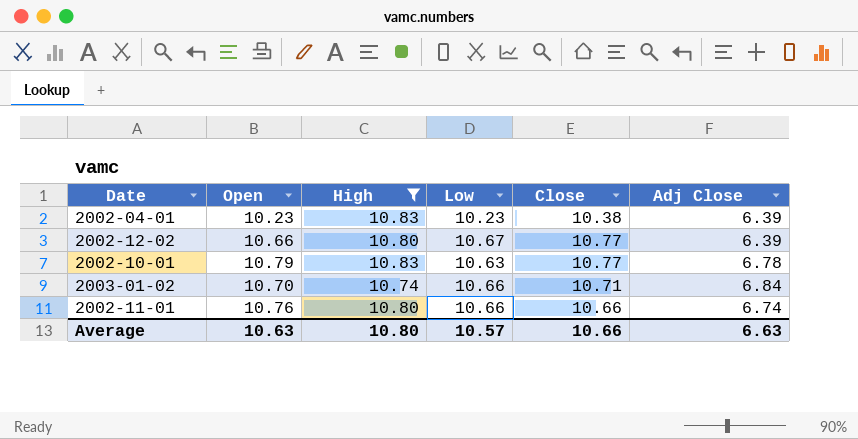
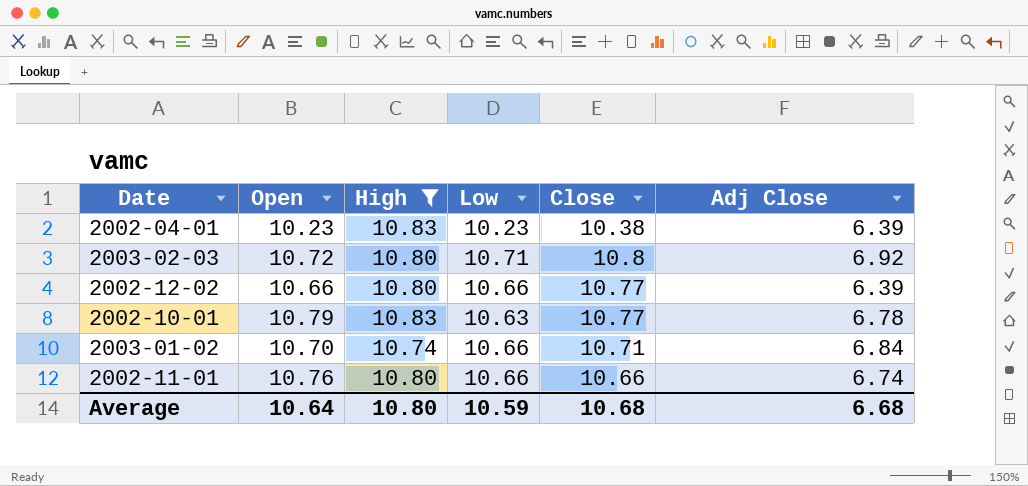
row 2003-02-03: none -> 10.72 | 10.80 | 10.71 | 10.8 | 6.92
2002-12-02 | Low: 10.67 -> 10.66
Average | Open: 10.63 -> 10.64
Average | Low: 10.57 -> 10.59
Average | Close: 10.66 -> 10.68
Average | Adj Close: 6.63 -> 6.68

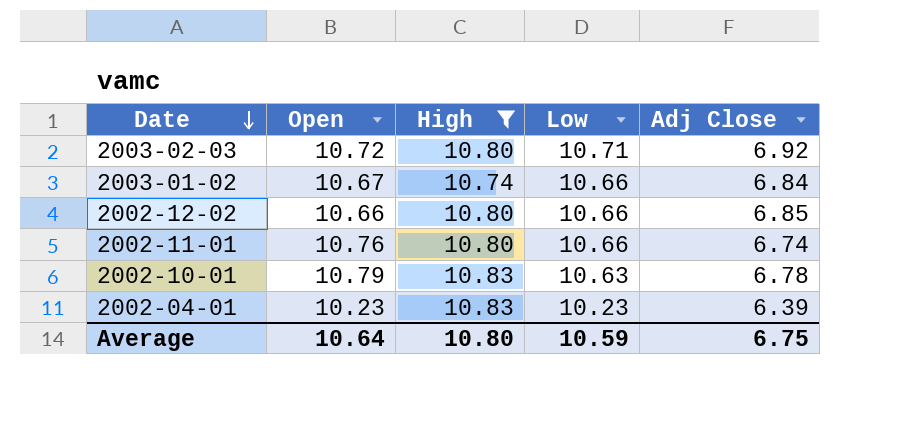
row order: none -> Date descending
column Close | position: 5 -> none
2003-01-02 | Open: 10.70 -> 10.67
2002-12-02 | Adj Close: 6.39 -> 6.85
Average | Adj Close: 6.68 -> 6.75

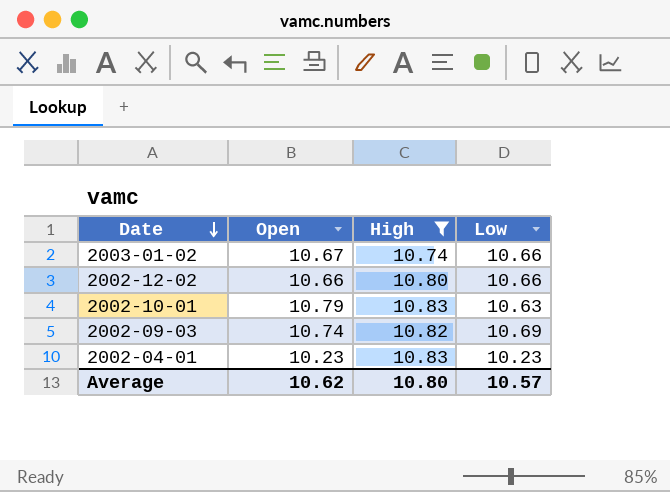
column Adj Close | position: 5 -> none
row 2003-02-03: 10.72 | 10.80 | 10.71 | 6.92 -> none
row 2002-11-01: 10.76 | 10.80 | 10.66 | 6.74 -> none
row 2002-09-03: none -> 10.74 | 10.82 | 10.69
Average | Open: 10.64 -> 10.62
Average | Low: 10.59 -> 10.57

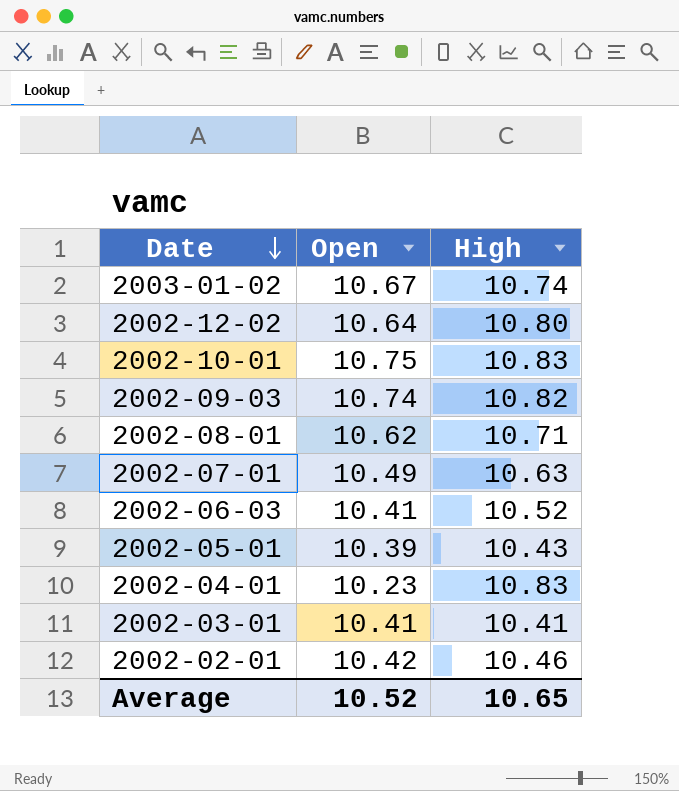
filter: High >= 10.74 -> none
column Low | position: 4 -> none
2002-12-02 | Open: 10.66 -> 10.64
2002-10-01 | Open: 10.79 -> 10.75
Average | Open: 10.62 -> 10.52
Average | High: 10.80 -> 10.65

